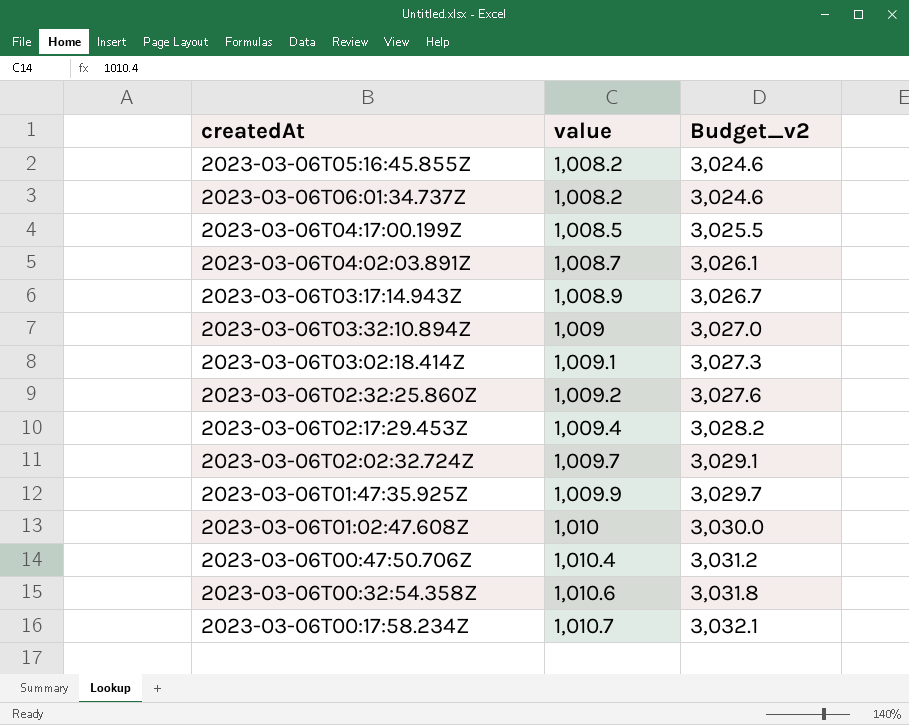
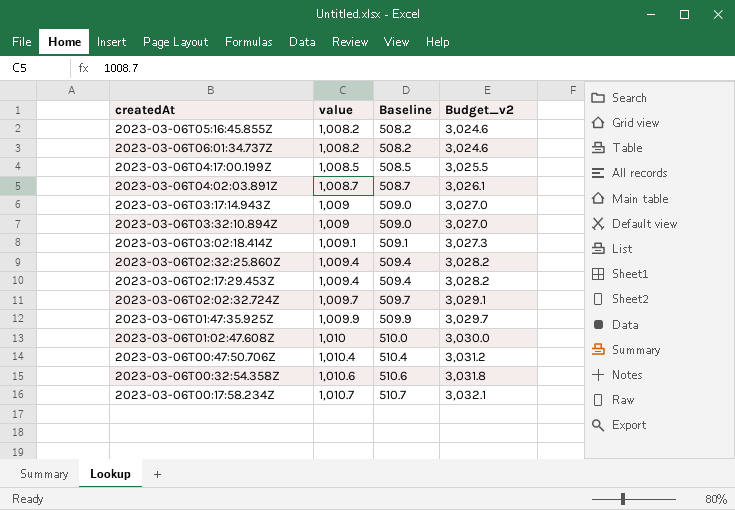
column Baseline | formula: none -> [value] - 500
2023-03-06T03:17:14.943Z | value: 1,008.9 -> 1,009
2023-03-06T03:17:14.943Z | Budget_v2: 3,026.7 -> 3,027.0
2023-03-06T02:32:25.860Z | value: 1,009.2 -> 1,009.4
2023-03-06T02:32:25.860Z | Budget_v2: 3,027.6 -> 3,028.2

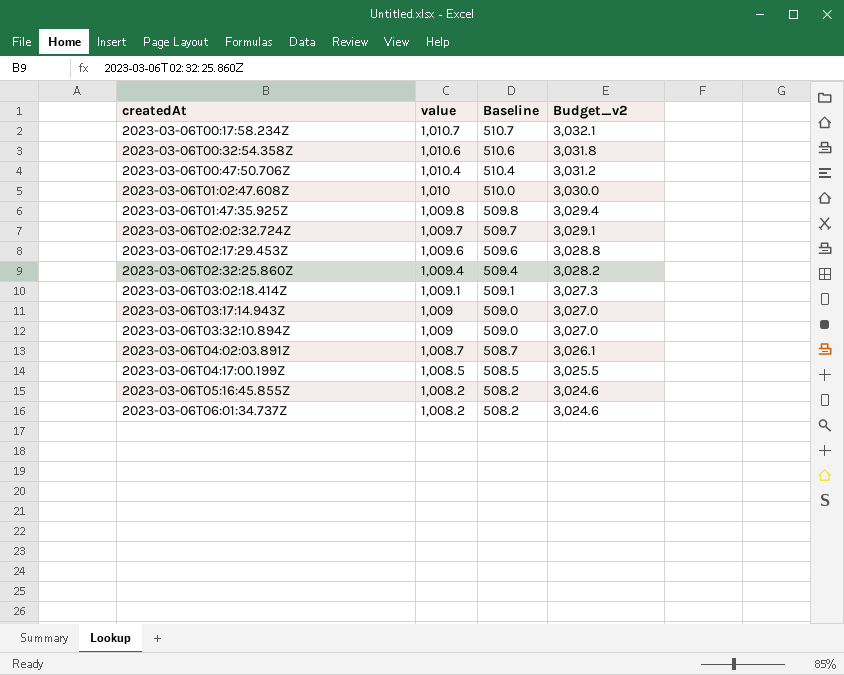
row order: value ascending -> createdAt ascending
2023-03-06T01:47:35.925Z | value: 1,009.9 -> 1,009.8
2023-03-06T01:47:35.925Z | Baseline: 509.9 -> 509.8
2023-03-06T01:47:35.925Z | Budget_v2: 3,029.7 -> 3,029.4
2023-03-06T02:17:29.453Z | value: 1,009.4 -> 1,009.6
2023-03-06T02:17:29.453Z | Baseline: 509.4 -> 509.6
2023-03-06T02:17:29.453Z | Budget_v2: 3,028.2 -> 3,028.8

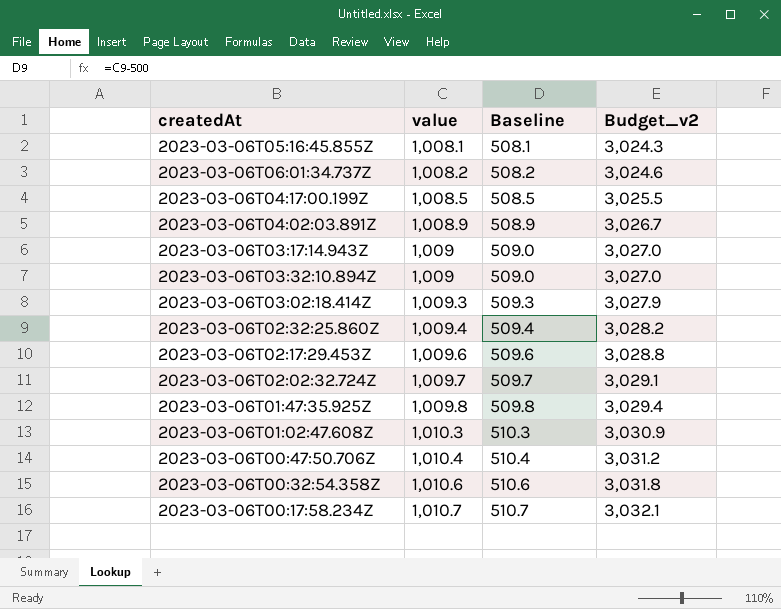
row order: createdAt ascending -> value ascending
2023-03-06T05:16:45.855Z | value: 1,008.2 -> 1,008.1
2023-03-06T05:16:45.855Z | Baseline: 508.2 -> 508.1
2023-03-06T05:16:45.855Z | Budget_v2: 3,024.6 -> 3,024.3
2023-03-06T04:02:03.891Z | value: 1,008.7 -> 1,008.9
2023-03-06T04:02:03.891Z | Baseline: 508.7 -> 508.9
2023-03-06T04:02:03.891Z | Budget_v2: 3,026.1 -> 3,026.7
2023-03-06T03:02:18.414Z | value: 1,009.1 -> 1,009.3
2023-03-06T03:02:18.414Z | Baseline: 509.1 -> 509.3
2023-03-06T03:02:18.414Z | Budget_v2: 3,027.3 -> 3,027.9
2023-03-06T01:02:47.608Z | value: 1,010 -> 1,010.3
2023-03-06T01:02:47.608Z | Baseline: 510.0 -> 510.3
2023-03-06T01:02:47.608Z | Budget_v2: 3,030.0 -> 3,030.9

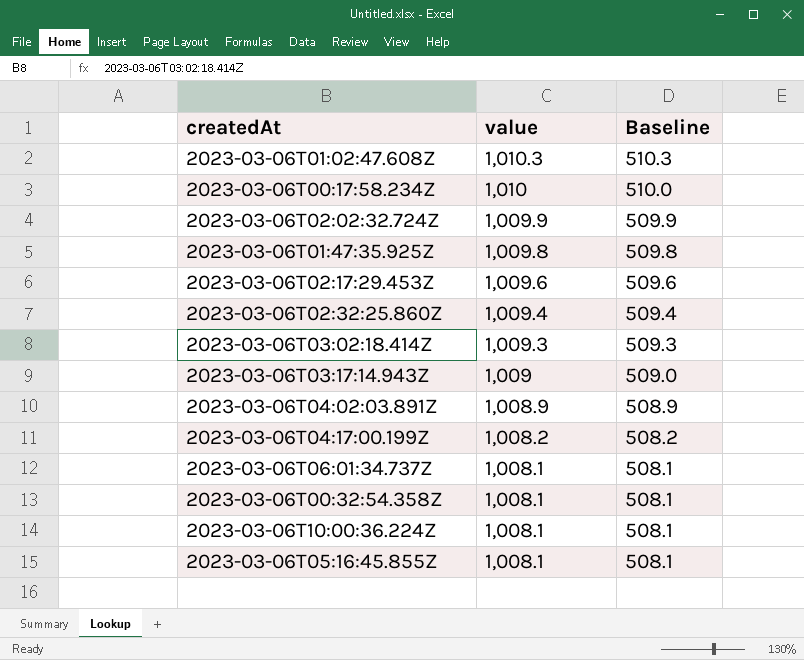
row order: value ascending -> value descending
column Budget_v2 | formula: [value] * 3 -> none
row 2023-03-06T03:32:10.894Z: 1,009 | 509.0 | 3,027.0 -> none
row 2023-03-06T00:47:50.706Z: 1,010.4 | 510.4 | 3,031.2 -> none
2023-03-06T00:17:58.234Z | value: 1,010.7 -> 1,010
2023-03-06T00:17:58.234Z | Baseline: 510.7 -> 510.0
2023-03-06T02:02:32.724Z | value: 1,009.7 -> 1,009.9
2023-03-06T02:02:32.724Z | Baseline: 509.7 -> 509.9
2023-03-06T04:17:00.199Z | value: 1,008.5 -> 1,008.2
2023-03-06T04:17:00.199Z | Baseline: 508.5 -> 508.2
2023-03-06T06:01:34.737Z | value: 1,008.2 -> 1,008.1
2023-03-06T06:01:34.737Z | Baseline: 508.2 -> 508.1
2023-03-06T00:32:54.358Z | value: 1,010.6 -> 1,008.1
2023-03-06T00:32:54.358Z | Baseline: 510.6 -> 508.1
row 2023-03-06T10:00:36.224Z: none -> 1,008.1 | 508.1

